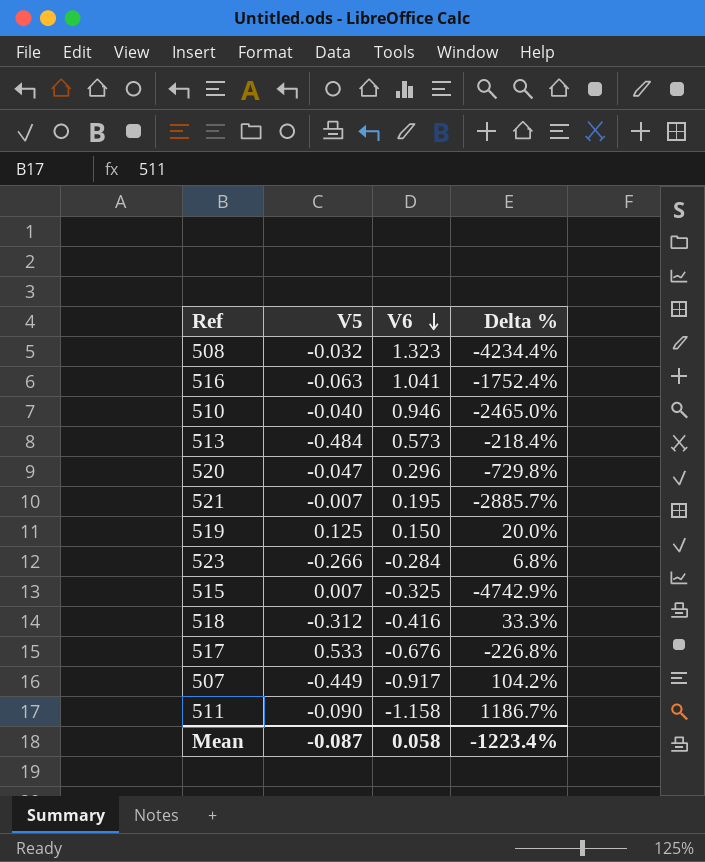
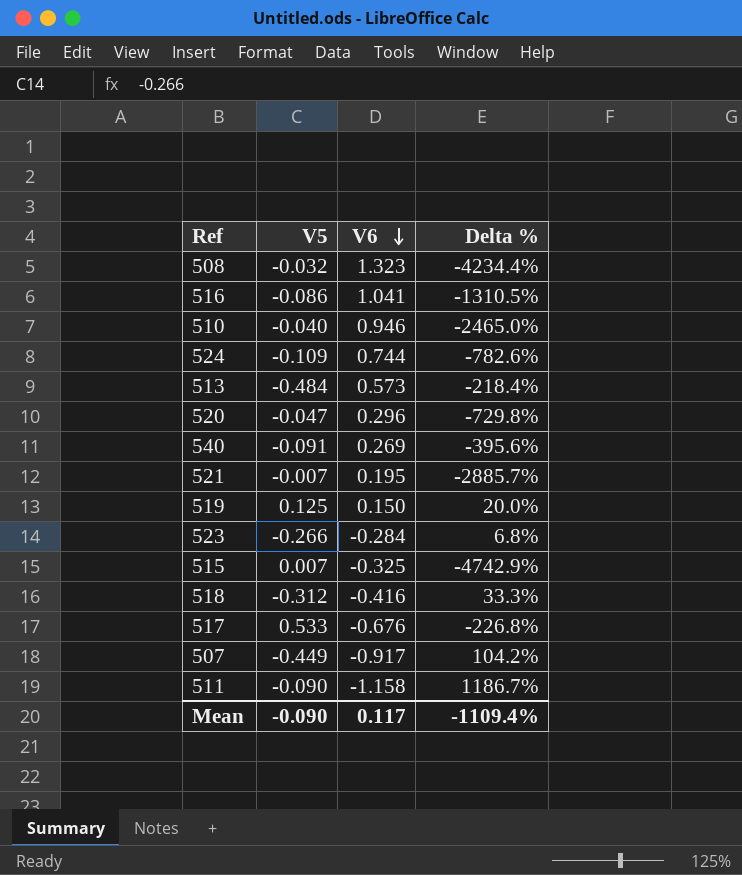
516 | V5: -0.063 -> -0.086
516 | Delta %: -1752.4% -> -1310.5%
row 524: none -> -0.109 | 0.744 | -782.6%
row 540: none -> -0.091 | 0.269 | -395.6%
Mean | V5: -0.087 -> -0.090
Mean | V6: 0.058 -> 0.117
Mean | Delta %: -1223.4% -> -1109.4%

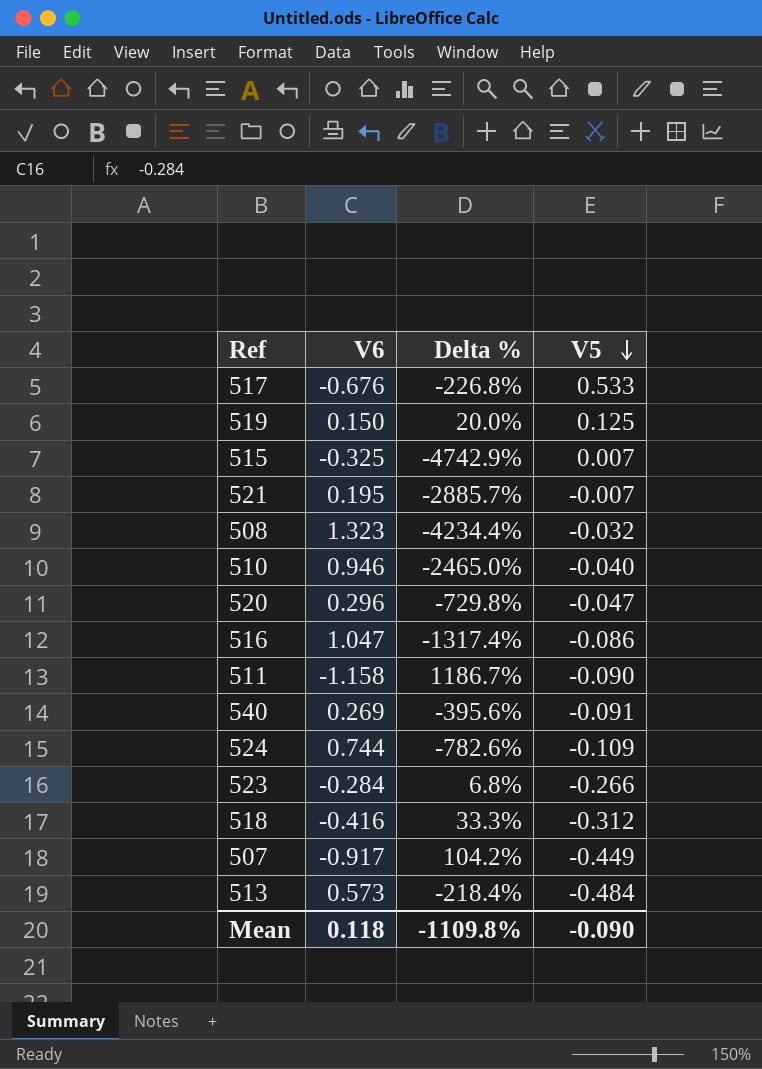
row order: V6 descending -> V5 descending
column V5 | position: 2 -> 4
516 | V6: 1.041 -> 1.047
516 | Delta %: -1310.5% -> -1317.4%
Mean | V6: 0.117 -> 0.118
Mean | Delta %: -1109.4% -> -1109.8%

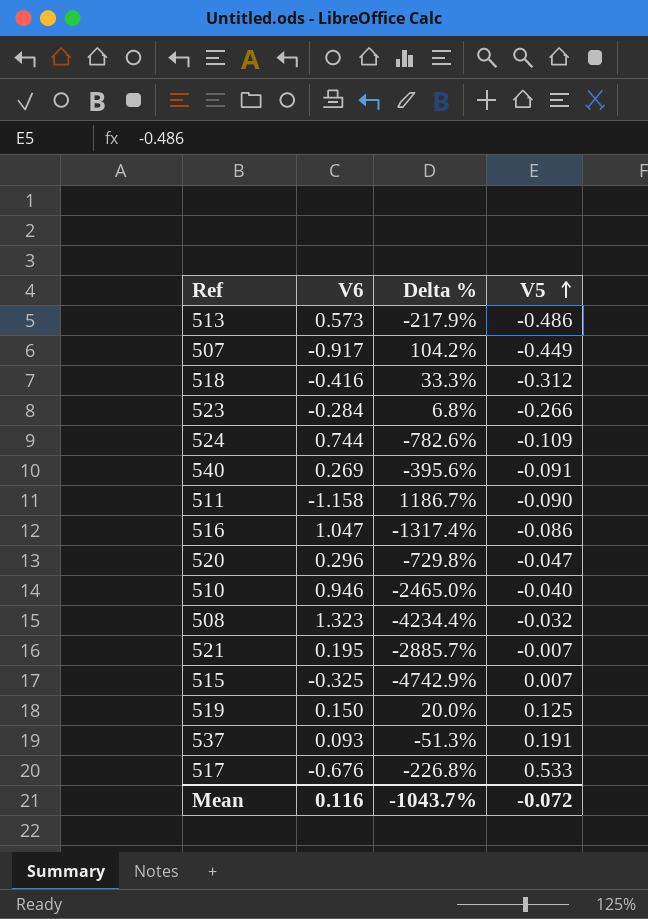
row order: V5 descending -> V5 ascending
513 | Delta %: -218.4% -> -217.9%
513 | V5: -0.484 -> -0.486
row 537: none -> 0.093 | -51.3% | 0.191
Mean | V6: 0.118 -> 0.116
Mean | Delta %: -1109.8% -> -1043.7%
Mean | V5: -0.090 -> -0.072

